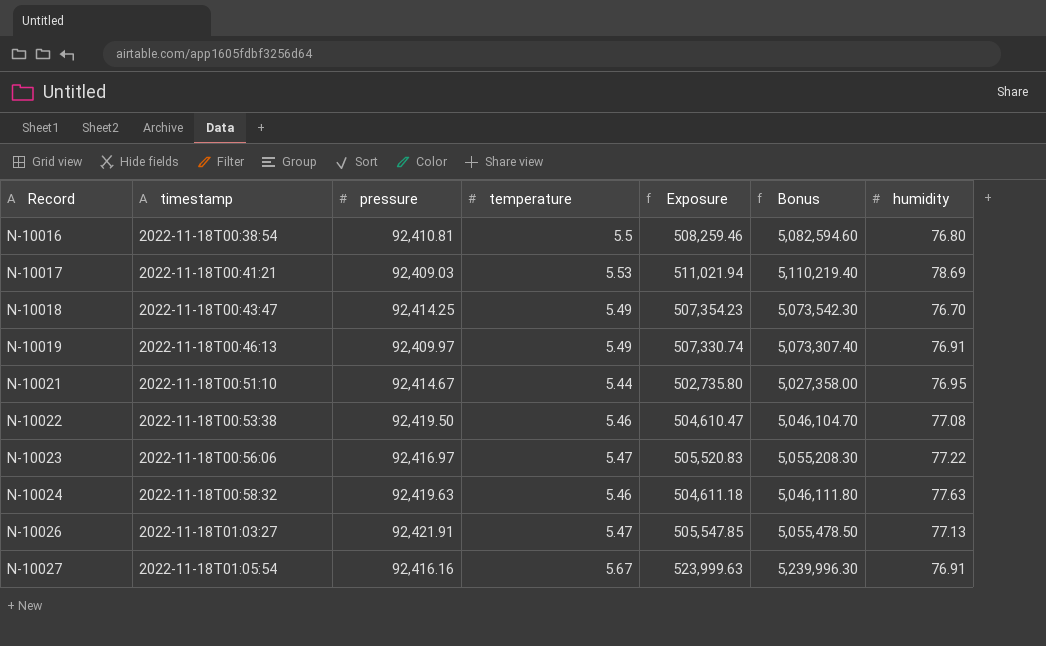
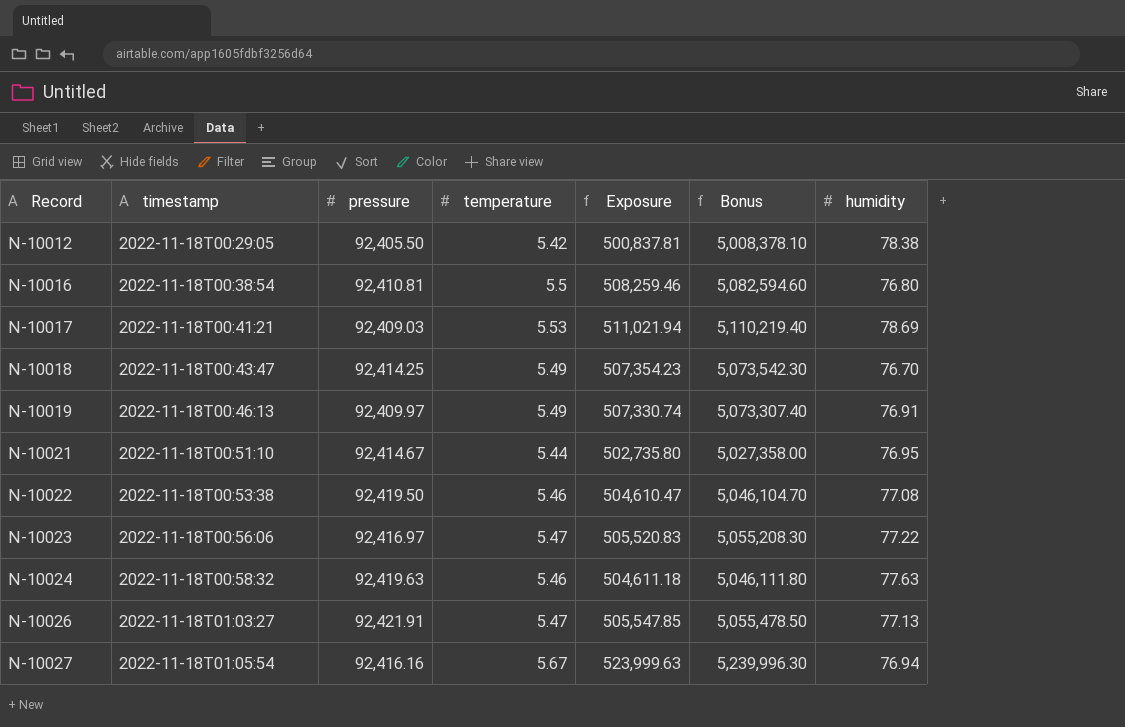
row N-10012: none -> 2022-11-18T00:29:05 | 92,405.50 | 5.42 | 500,837.81 | 5,008,378.10 | 78.38
N-10027 | humidity: 76.91 -> 76.94

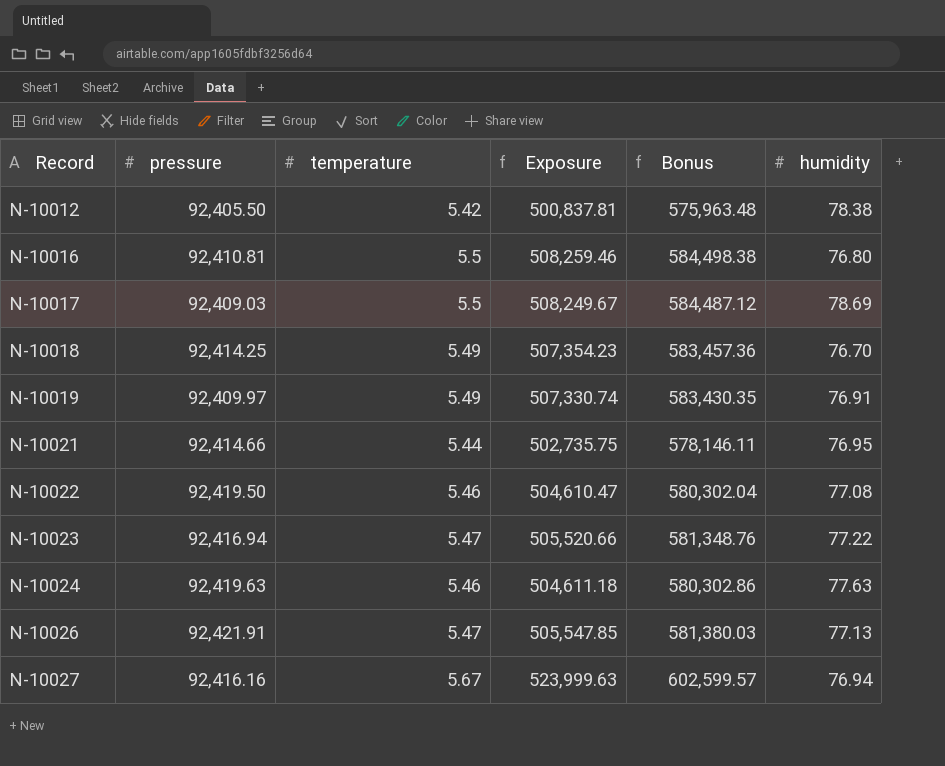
column timestamp | position: 2 -> none
column Bonus | formula: [Exposure] * 10 -> [Exposure] * 1.15
N-10017 | temperature: 5.53 -> 5.5
N-10017 | Exposure: 511,021.94 -> 508,249.67
N-10021 | pressure: 92,414.67 -> 92,414.66
N-10021 | Exposure: 502,735.80 -> 502,735.75
N-10023 | pressure: 92,416.97 -> 92,416.94
N-10023 | Exposure: 505,520.83 -> 505,520.66

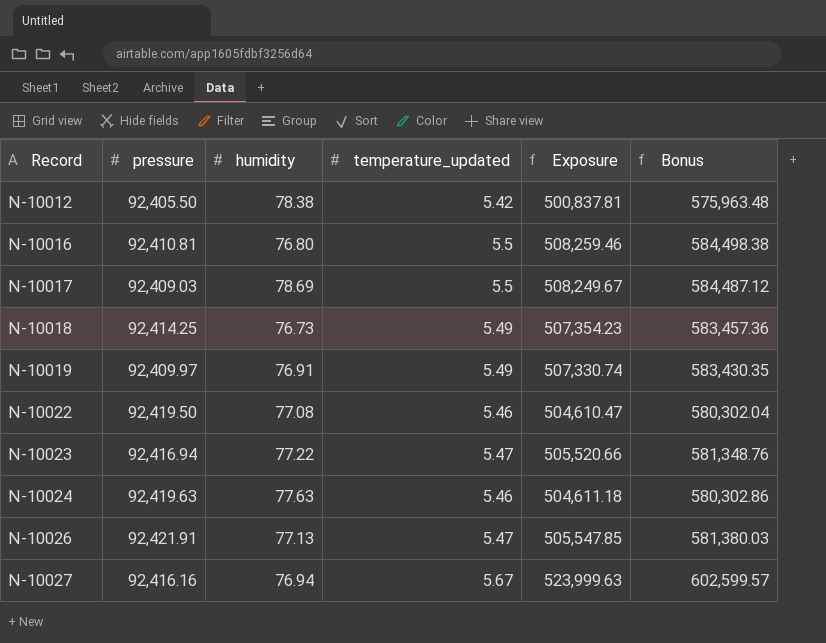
column humidity | position: 6 -> 3
column name: temperature -> temperature_updated
row N-10021: 92,414.66 | 5.44 | 502,735.75 | 578,146.11 | 76.95 -> none
N-10018 | humidity: 76.70 -> 76.73

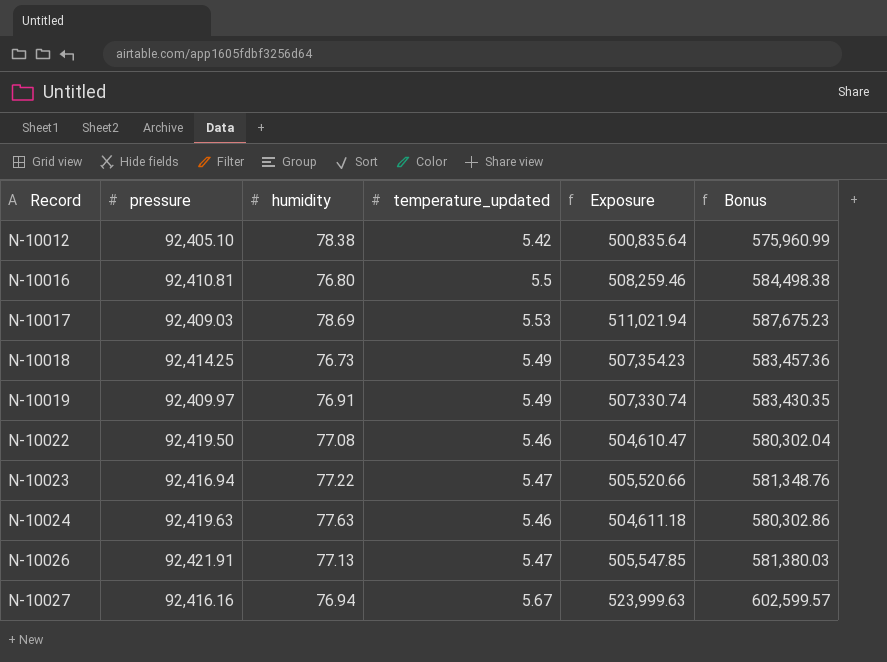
N-10012 | pressure: 92,405.50 -> 92,405.10
N-10012 | Exposure: 500,837.81 -> 500,835.64
N-10012 | Bonus: 575,963.48 -> 575,960.99
N-10017 | temperature_updated: 5.5 -> 5.53
N-10017 | Exposure: 508,249.67 -> 511,021.94
N-10017 | Bonus: 584,487.12 -> 587,675.23

